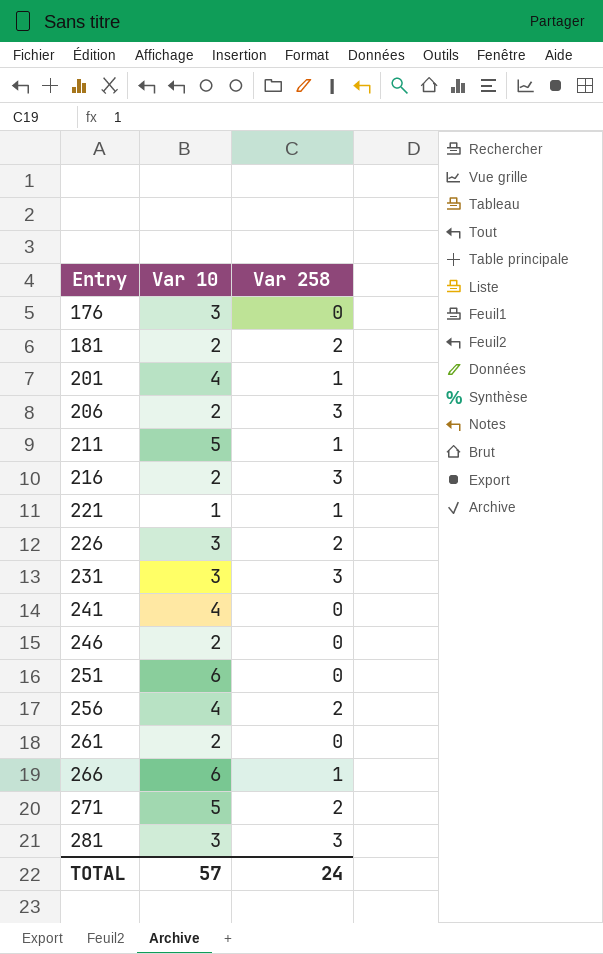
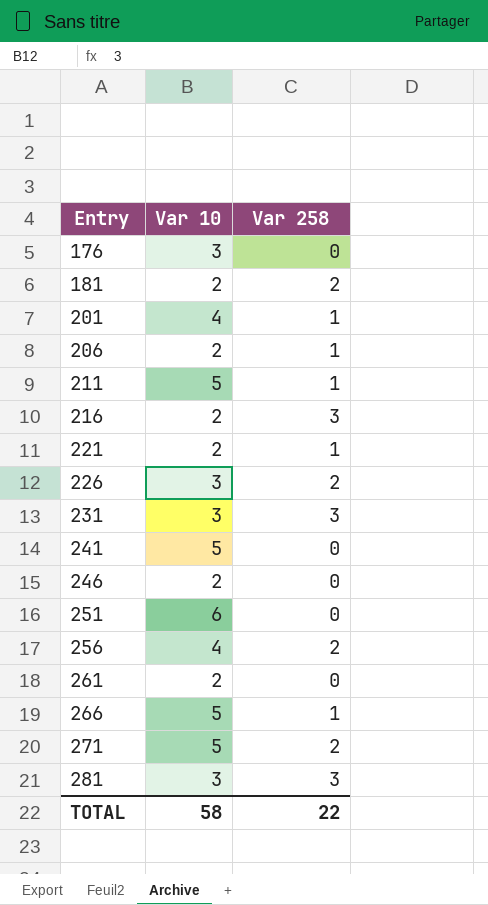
206 | Var 258: 3 -> 1
221 | Var 10: 1 -> 2
241 | Var 10: 4 -> 5
266 | Var 10: 6 -> 5
TOTAL | Var 10: 57 -> 58
TOTAL | Var 258: 24 -> 22

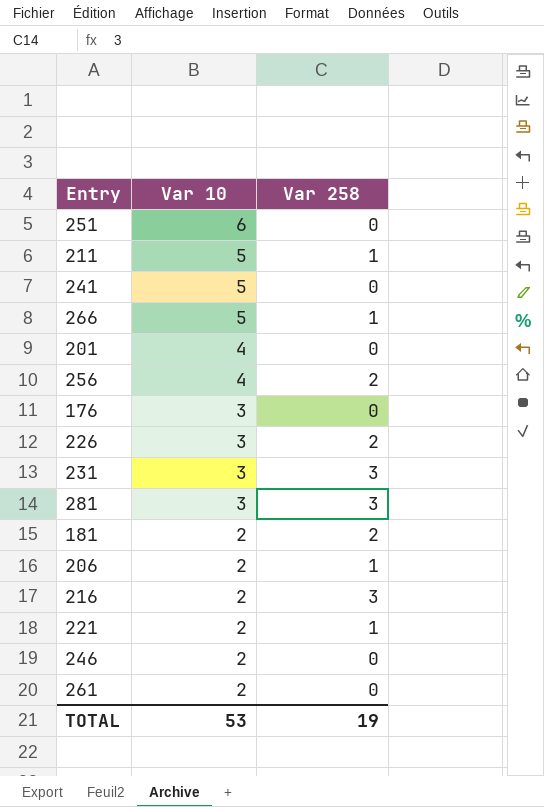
row order: Entry ascending -> Var 10 descending
row 271: 5 | 2 -> none
201 | Var 258: 1 -> 0
TOTAL | Var 10: 58 -> 53
TOTAL | Var 258: 22 -> 19

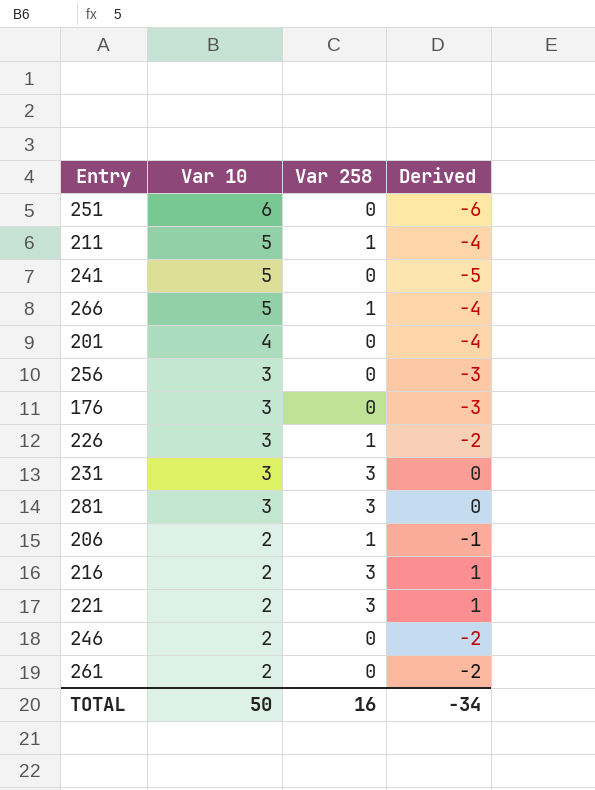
column Derived | formula: none -> [Var 258] - [Var 10]
row 181: 2 | 2 -> none
256 | Var 10: 4 -> 3
256 | Var 258: 2 -> 0
226 | Var 258: 2 -> 1
221 | Var 258: 1 -> 3
TOTAL | Var 10: 53 -> 50
TOTAL | Var 258: 19 -> 16

